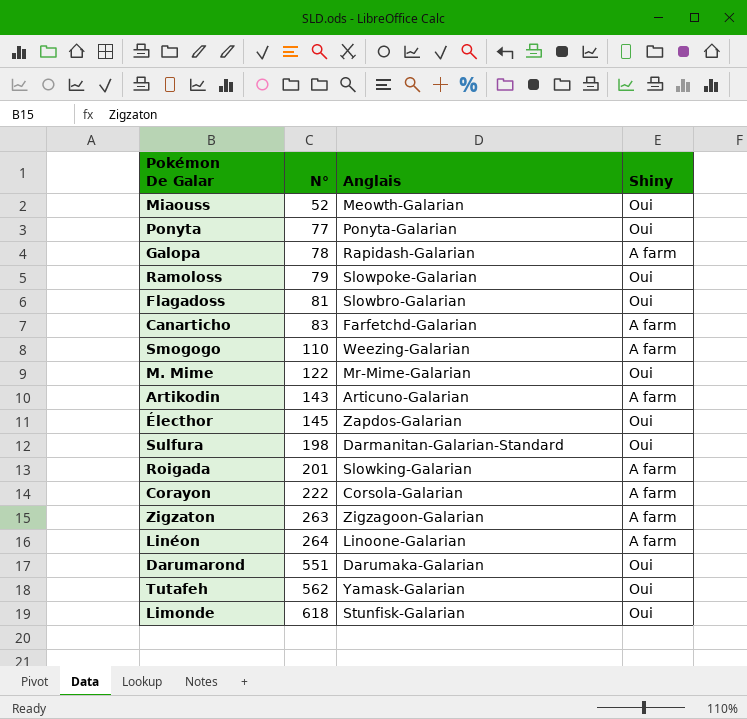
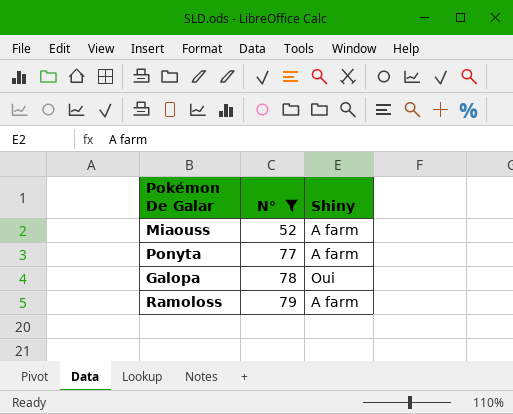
filter: none -> N° <= 79
column Anglais | position: 3 -> none
Miaouss | Shiny: Oui -> A farm
Ponyta | Shiny: Oui -> A farm
Galopa | Shiny: A farm -> Oui
Ramoloss | Shiny: Oui -> A farm

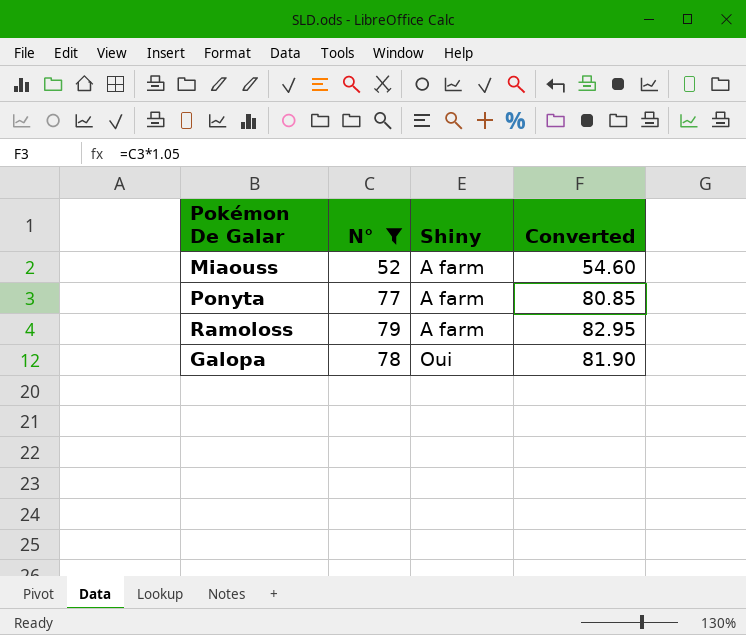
row order: N° ascending -> Shiny ascending
column Converted | formula: none -> [N°] * 1.05

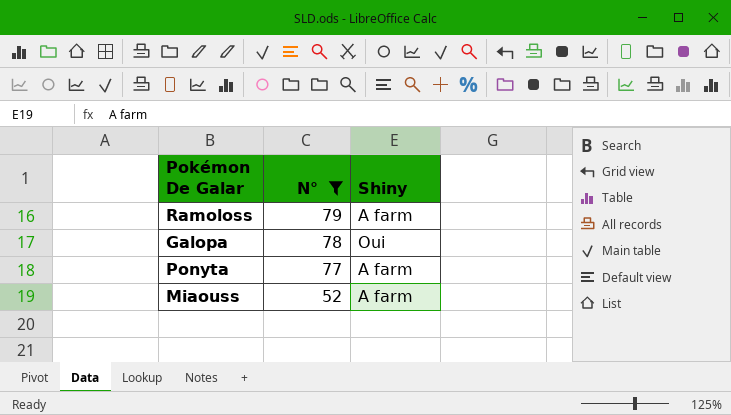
row order: Shiny ascending -> N° descending
column Converted | formula: [N°] * 1.05 -> none

